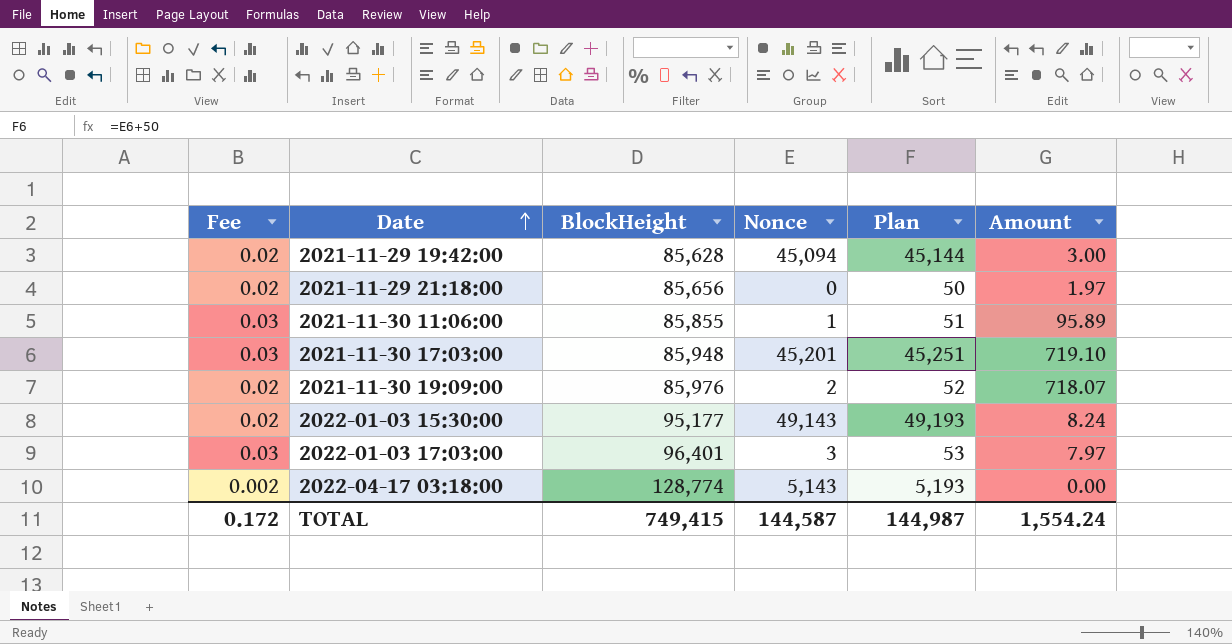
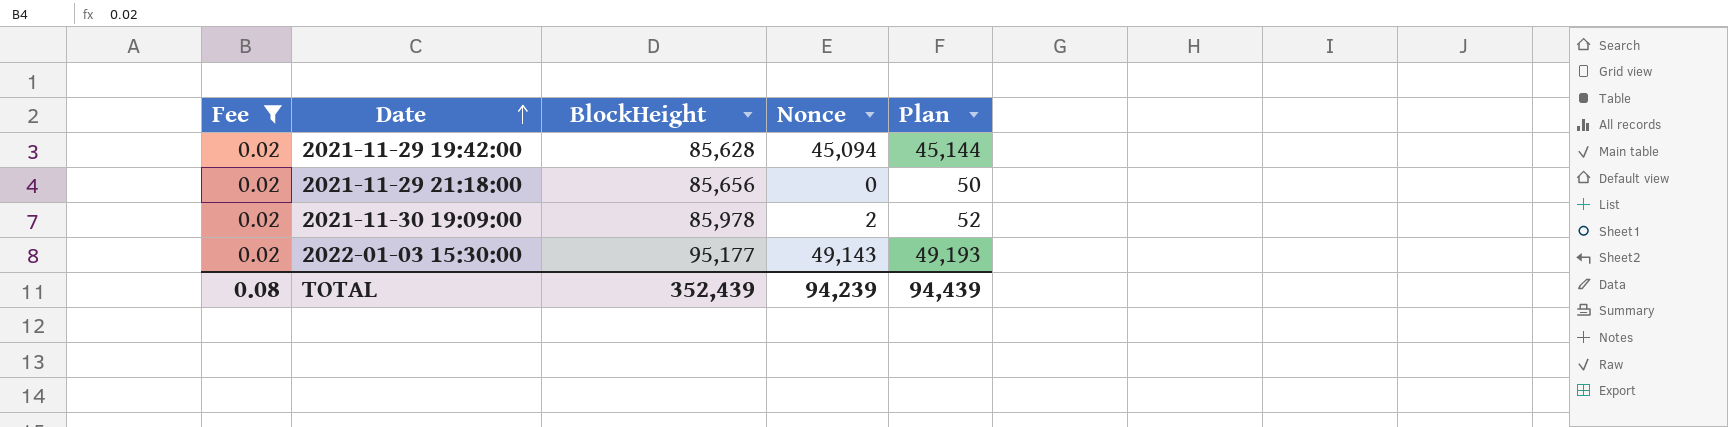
filter: none -> Fee = 0.02
column Amount | position: 6 -> none
2021-11-30 19:09:00 | BlockHeight: 85,976 -> 85,978
TOTAL | Fee: 0.172 -> 0.08
TOTAL | BlockHeight: 749,415 -> 352,439
TOTAL | Nonce: 144,587 -> 94,239
TOTAL | Plan: 144,987 -> 94,439

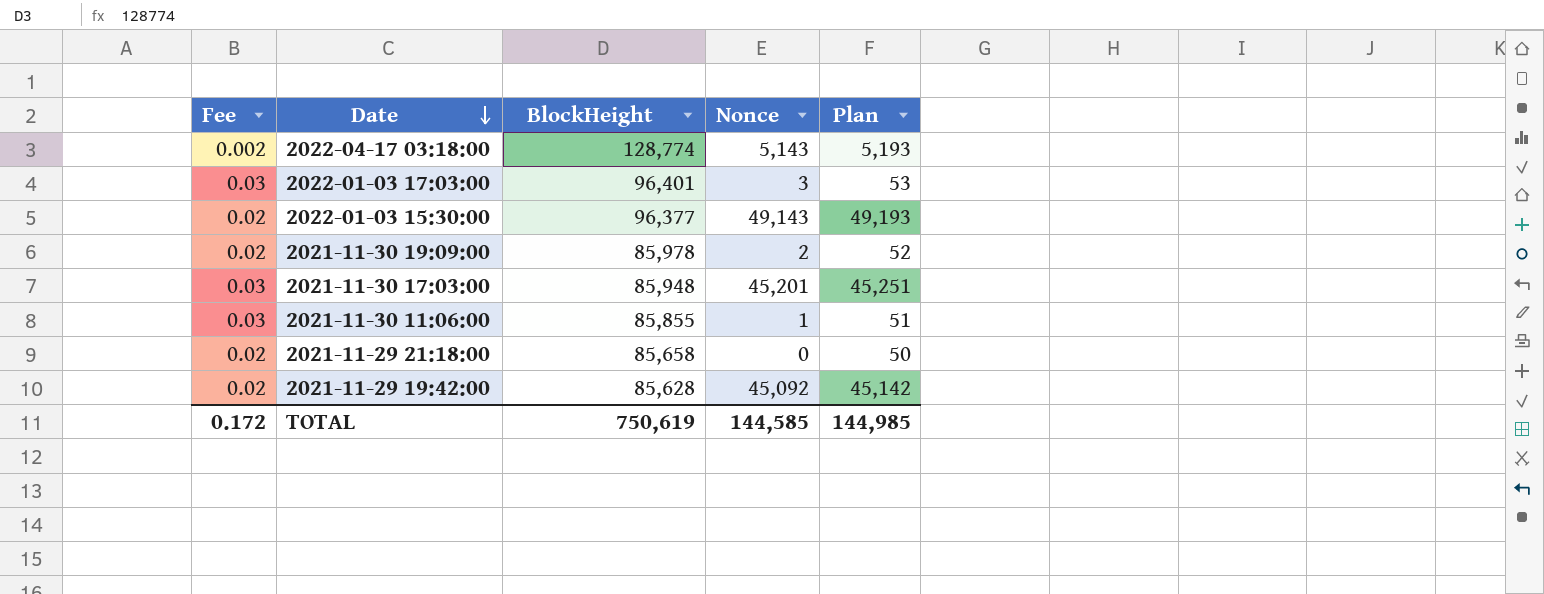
filter: Fee = 0.02 -> none
row order: Date ascending -> Date descending
2022-01-03 15:30:00 | BlockHeight: 95,177 -> 96,377
2021-11-29 21:18:00 | BlockHeight: 85,656 -> 85,658
2021-11-29 19:42:00 | Nonce: 45,094 -> 45,092
2021-11-29 19:42:00 | Plan: 45,144 -> 45,142
TOTAL | Fee: 0.08 -> 0.172
TOTAL | BlockHeight: 352,439 -> 750,619
TOTAL | Nonce: 94,239 -> 144,585
TOTAL | Plan: 94,439 -> 144,985

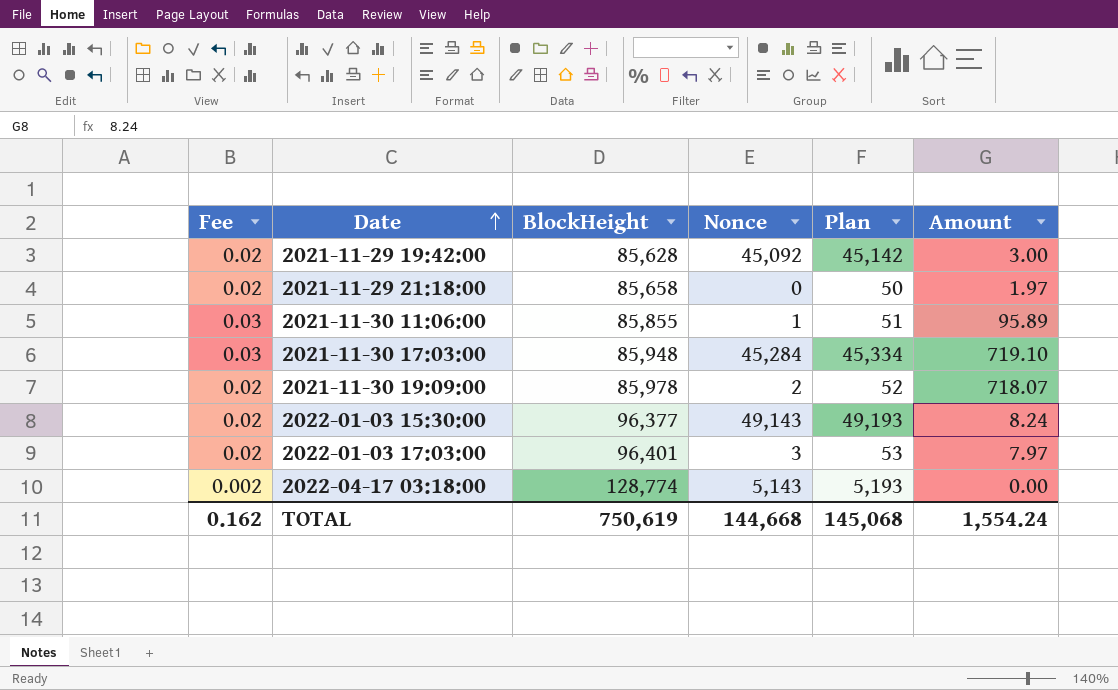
row order: Date descending -> Date ascending
column Amount | position: none -> 6
2021-11-30 17:03:00 | Nonce: 45,201 -> 45,284
2021-11-30 17:03:00 | Plan: 45,251 -> 45,334
2022-01-03 17:03:00 | Fee: 0.03 -> 0.02
TOTAL | Fee: 0.172 -> 0.162
TOTAL | Nonce: 144,585 -> 144,668
TOTAL | Plan: 144,985 -> 145,068

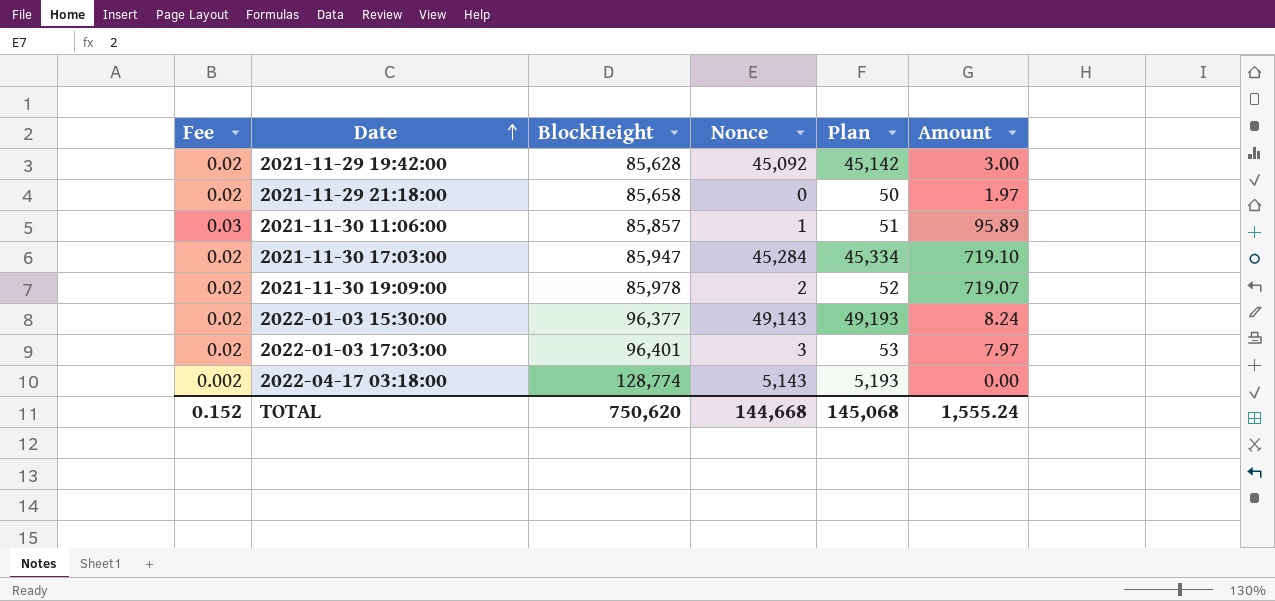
2021-11-30 11:06:00 | BlockHeight: 85,855 -> 85,857
2021-11-30 17:03:00 | Fee: 0.03 -> 0.02
2021-11-30 17:03:00 | BlockHeight: 85,948 -> 85,947
2021-11-30 19:09:00 | Amount: 718.07 -> 719.07
TOTAL | Fee: 0.162 -> 0.152
TOTAL | BlockHeight: 750,619 -> 750,620
TOTAL | Amount: 1,554.24 -> 1,555.24

